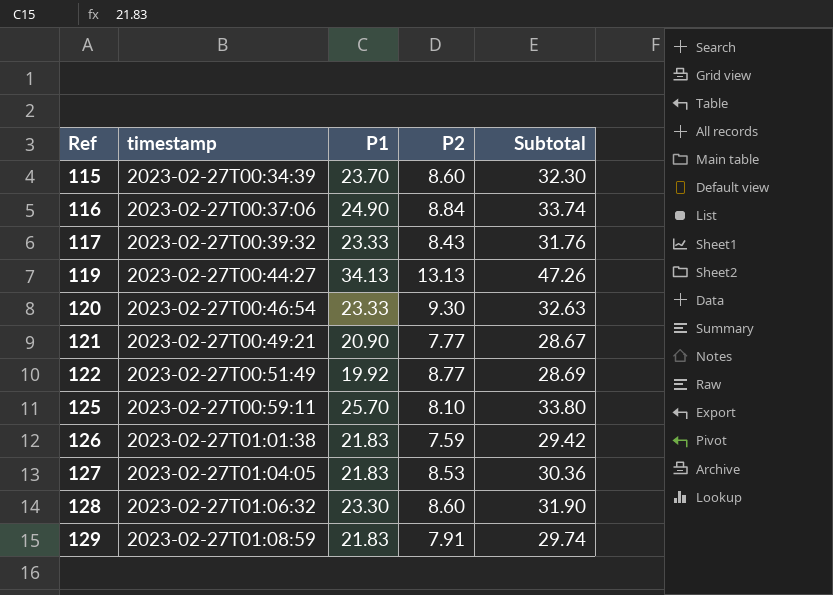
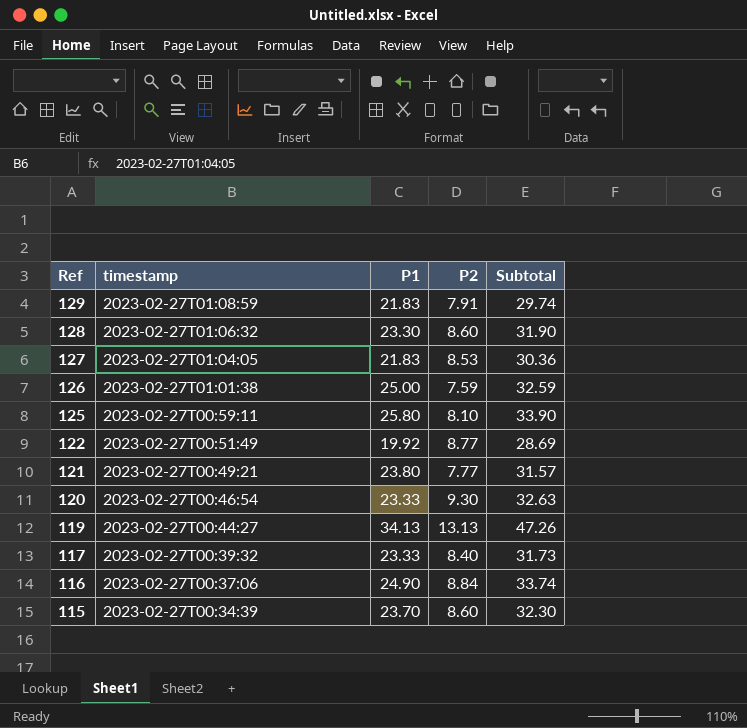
row order: Ref ascending -> Ref descending
126 | P1: 21.83 -> 25.00
126 | Subtotal: 29.42 -> 32.59
125 | P1: 25.70 -> 25.80
125 | Subtotal: 33.80 -> 33.90
121 | P1: 20.90 -> 23.80
121 | Subtotal: 28.67 -> 31.57
117 | P2: 8.43 -> 8.40
117 | Subtotal: 31.76 -> 31.73

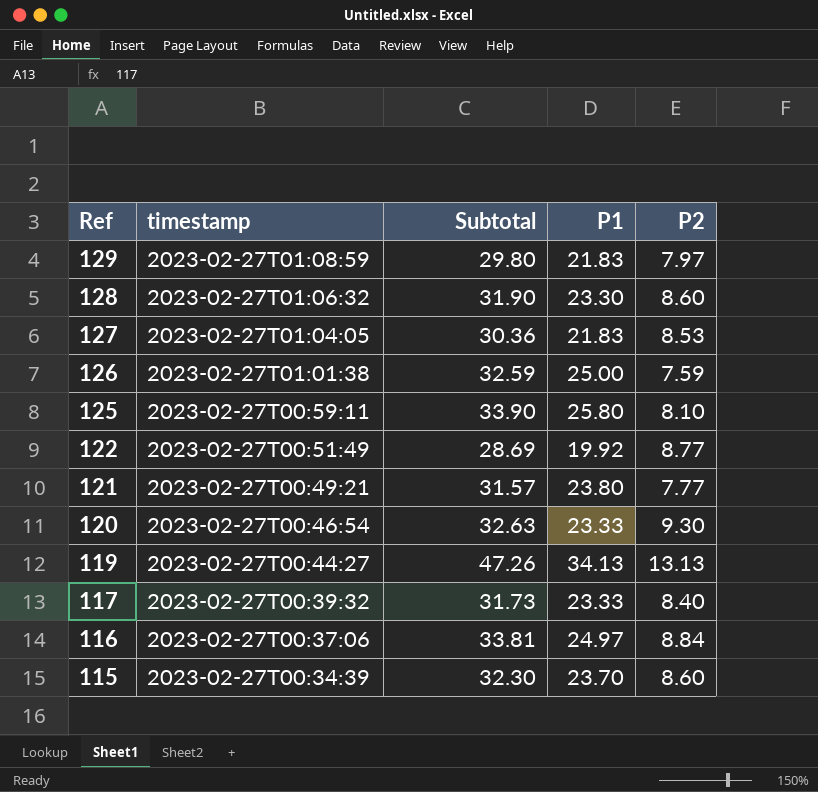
column Subtotal | position: 5 -> 3
129 | Subtotal: 29.74 -> 29.80
129 | P2: 7.91 -> 7.97
116 | Subtotal: 33.74 -> 33.81
116 | P1: 24.90 -> 24.97

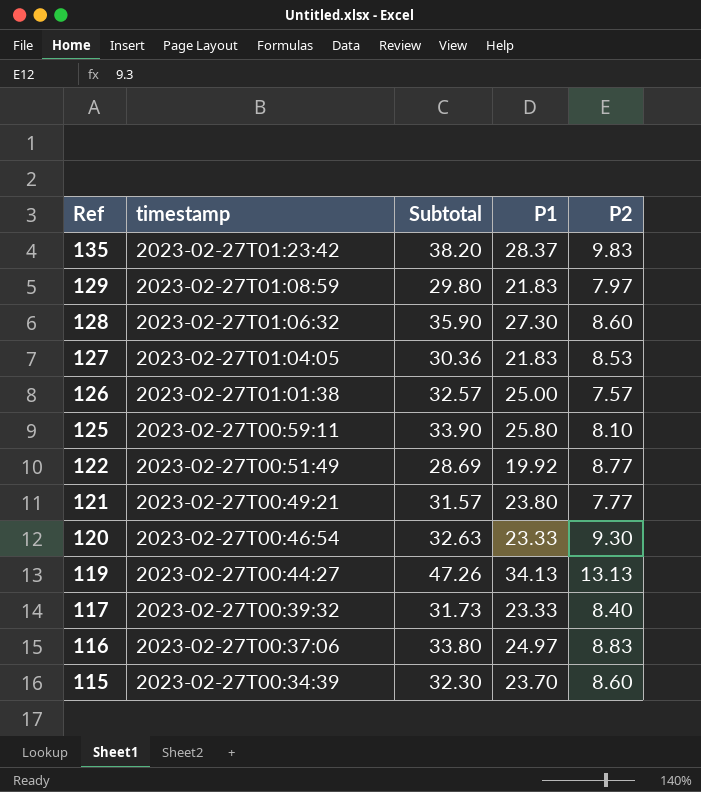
row 135: none -> 2023-02-27T01:23:42 | 38.20 | 28.37 | 9.83
128 | Subtotal: 31.90 -> 35.90
128 | P1: 23.30 -> 27.30
126 | Subtotal: 32.59 -> 32.57
126 | P2: 7.59 -> 7.57
116 | Subtotal: 33.81 -> 33.80
116 | P2: 8.84 -> 8.83

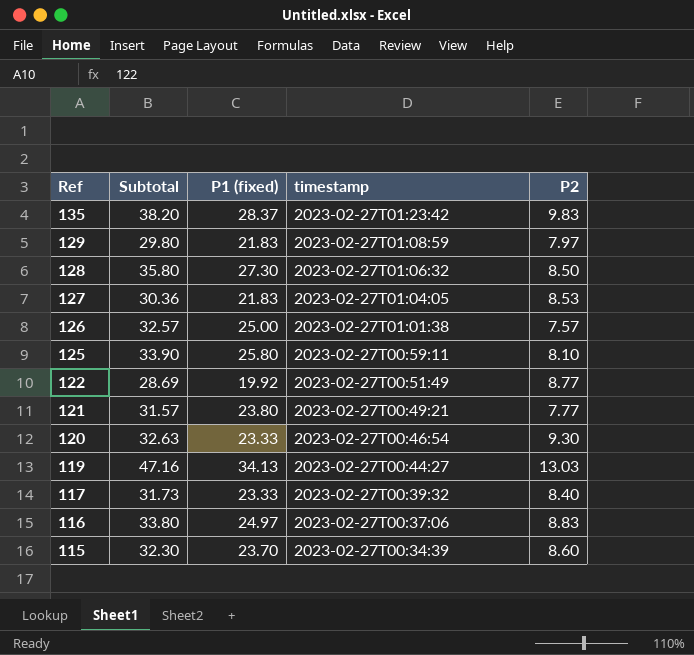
column name: P1 -> P1 (fixed)
column timestamp | position: 2 -> 4
128 | Subtotal: 35.90 -> 35.80
128 | P2: 8.60 -> 8.50
119 | Subtotal: 47.26 -> 47.16
119 | P2: 13.13 -> 13.03

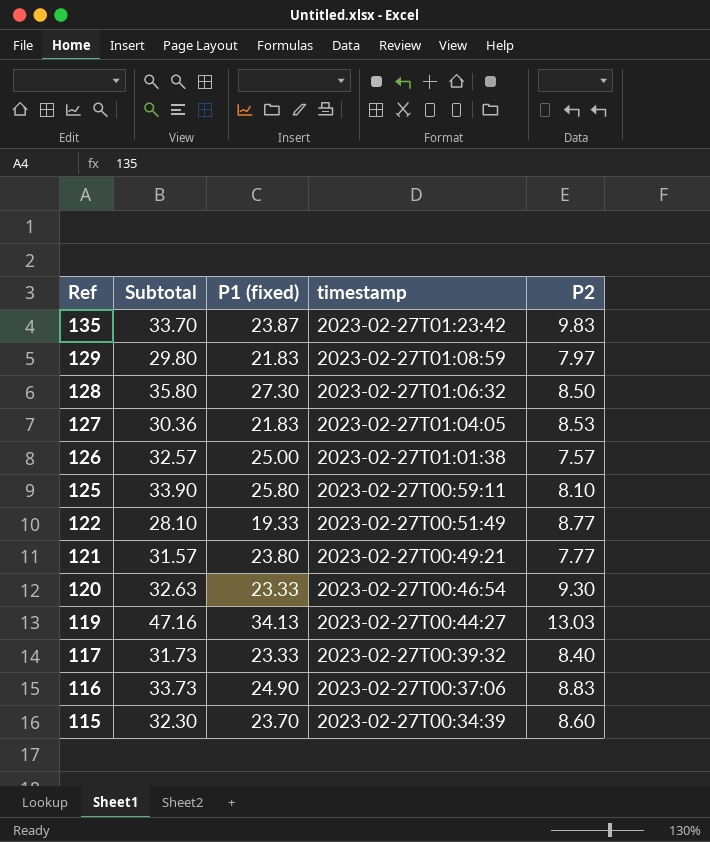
135 | Subtotal: 38.20 -> 33.70
135 | P1 (fixed): 28.37 -> 23.87
122 | Subtotal: 28.69 -> 28.10
122 | P1 (fixed): 19.92 -> 19.33
116 | Subtotal: 33.80 -> 33.73
116 | P1 (fixed): 24.97 -> 24.90

